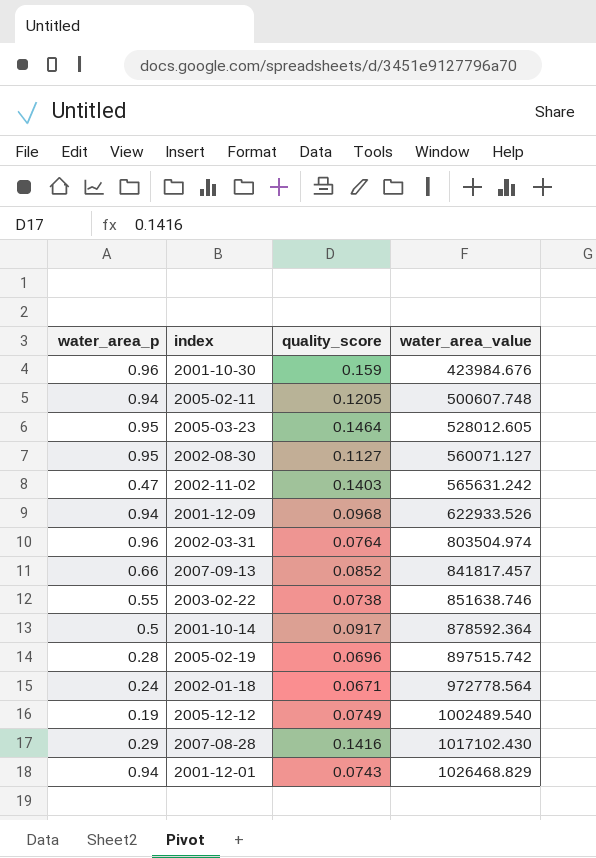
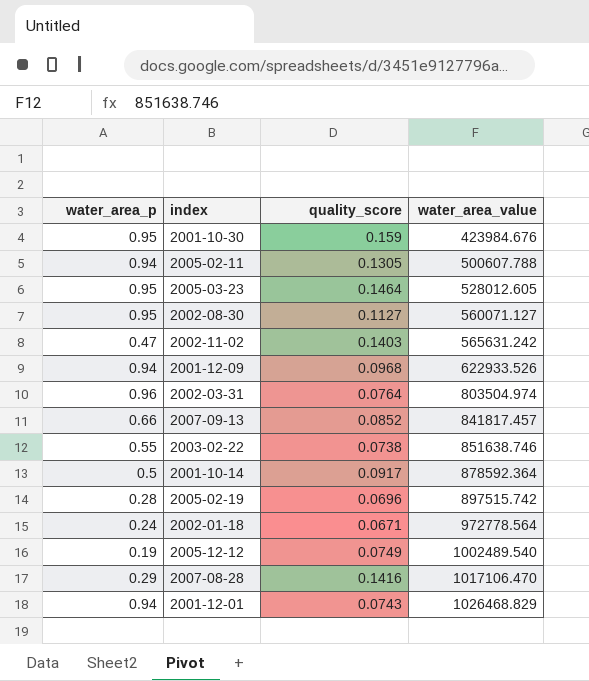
2001-10-30 | water_area_p: 0.96 -> 0.95
2005-02-11 | quality_score: 0.1205 -> 0.1305
2005-02-11 | water_area_value: 500607.748 -> 500607.788
2007-08-28 | water_area_value: 1017102.430 -> 1017106.470

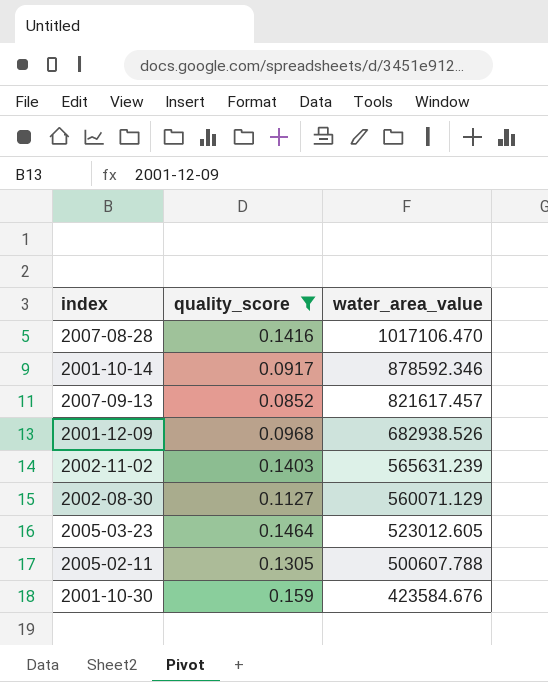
filter: none -> quality_score >= 0.0852
row order: water_area_value ascending -> water_area_value descending
column water_area_p | position: 1 -> none
2001-10-14 | water_area_value: 878592.364 -> 878592.346
2007-09-13 | water_area_value: 841817.457 -> 821617.457
2001-12-09 | water_area_value: 622933.526 -> 682938.526
2002-11-02 | water_area_value: 565631.242 -> 565631.239
2002-08-30 | water_area_value: 560071.127 -> 560071.129
2005-03-23 | water_area_value: 528012.605 -> 523012.605
2001-10-30 | water_area_value: 423984.676 -> 423584.676

